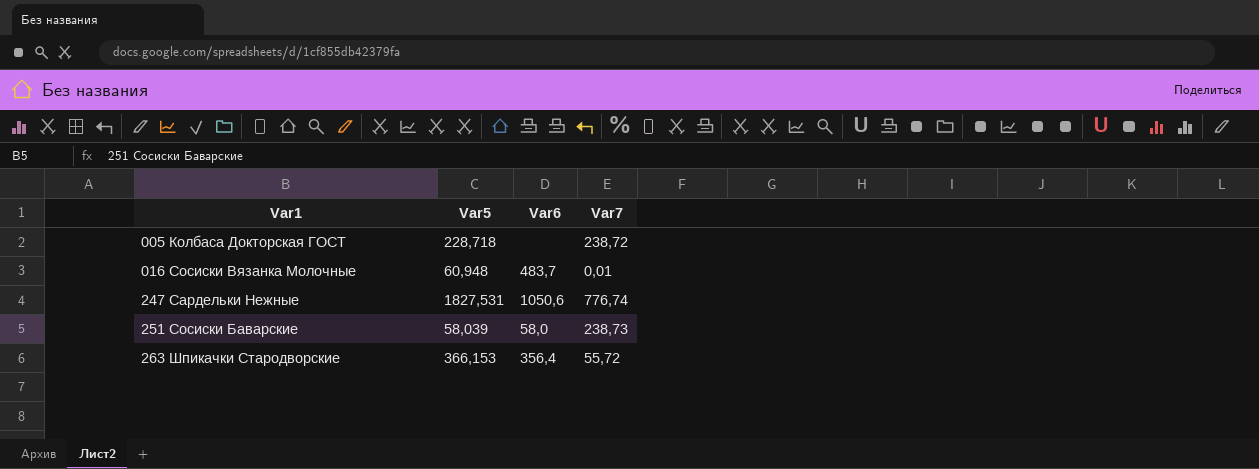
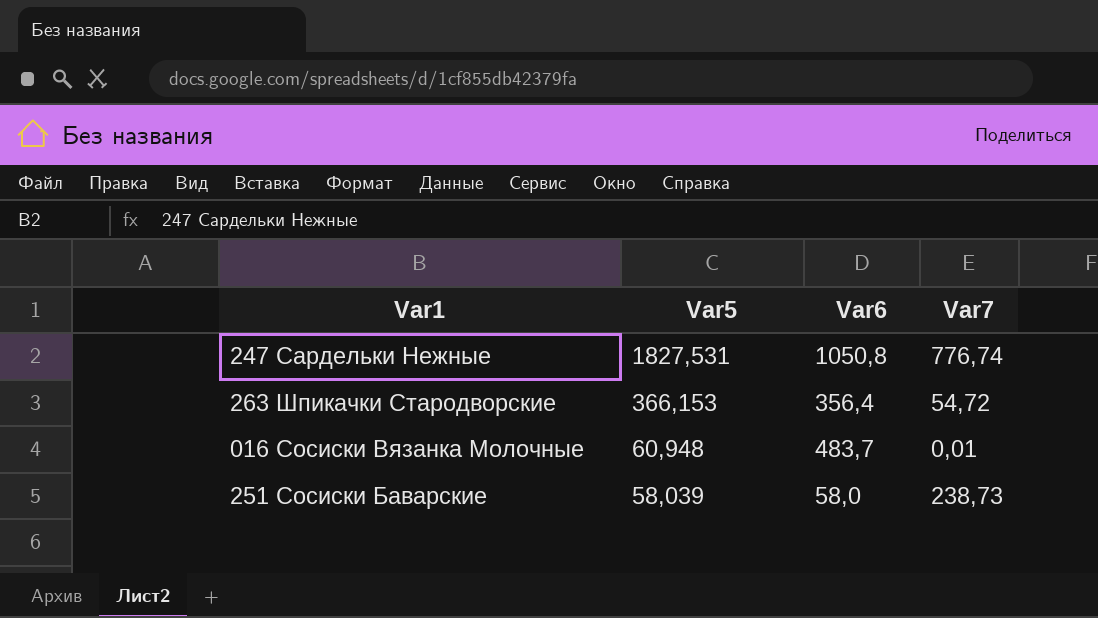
row order: Var1 ascending -> Var5 descending
row 005 Колбаса Докторская ГОСТ: 228,718 | none | 238,72 -> none
247 Сардельки Нежные | Var6: 1050,6 -> 1050,8
263 Шпикачки Стародворские | Var7: 55,72 -> 54,72

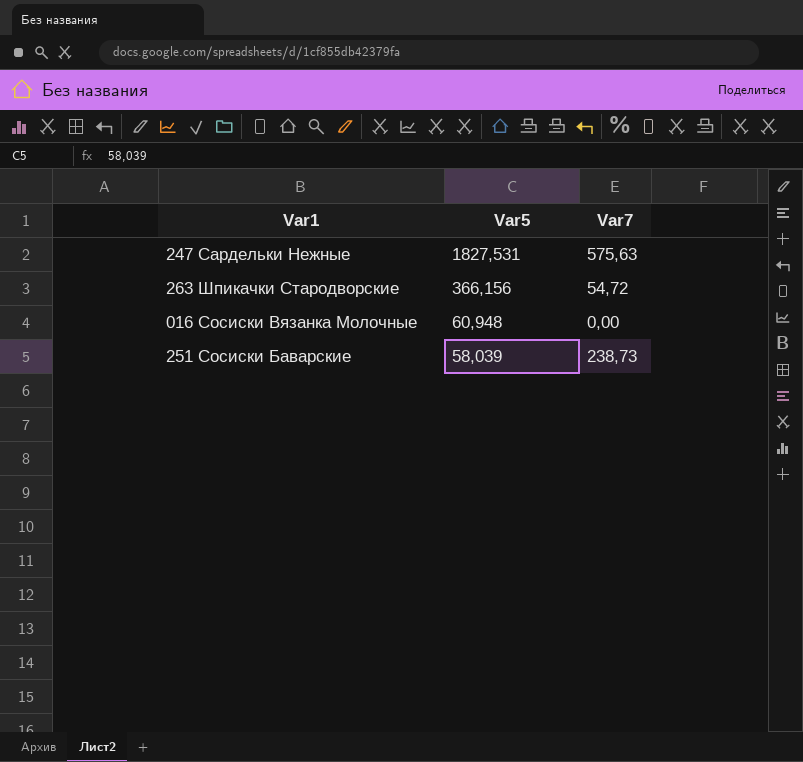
column Var6 | position: 3 -> none
247 Сардельки Нежные | Var7: 776,74 -> 575,63
263 Шпикачки Стародворские | Var5: 366,153 -> 366,156
016 Сосиски Вязанка Молочные | Var7: 0,01 -> 0,00

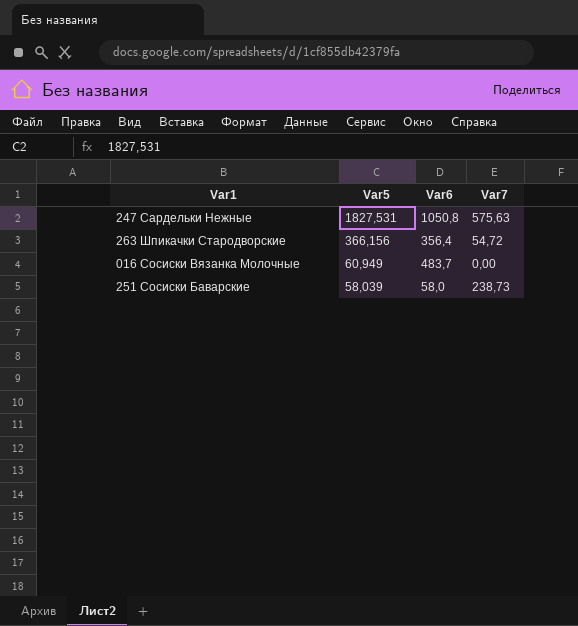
column Var6 | position: none -> 3
016 Сосиски Вязанка Молочные | Var5: 60,948 -> 60,949

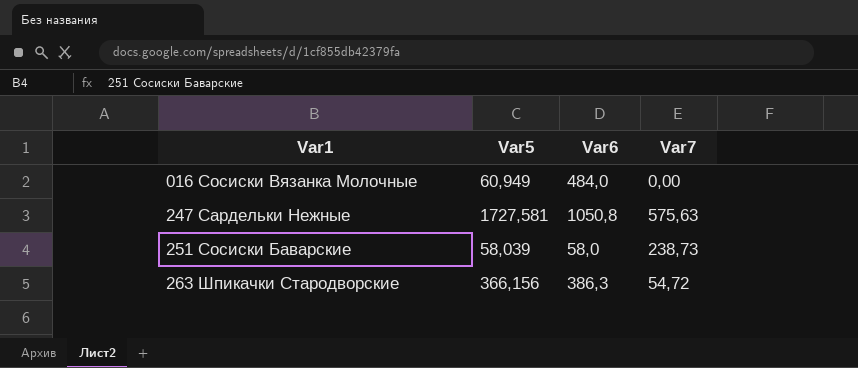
row order: Var5 descending -> Var1 ascending
016 Сосиски Вязанка Молочные | Var6: 483,7 -> 484,0
247 Сардельки Нежные | Var5: 1827,531 -> 1727,581
263 Шпикачки Стародворские | Var6: 356,4 -> 386,3

